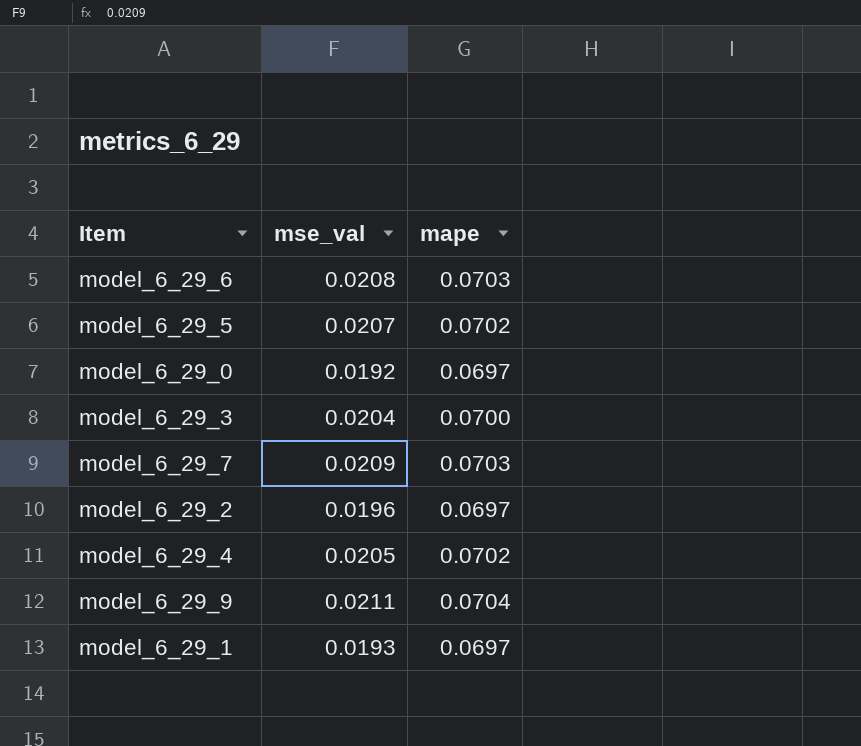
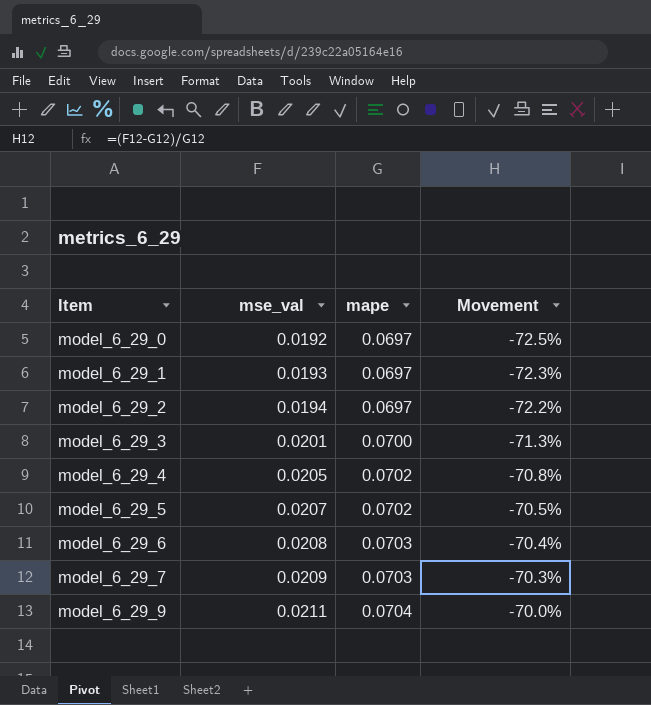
row order: none -> Item ascending
column Movement | formula: none -> ([mse_val] - [mape]) / [mape]
model_6_29_2 | mse_val: 0.0196 -> 0.0194
model_6_29_3 | mse_val: 0.0204 -> 0.0201

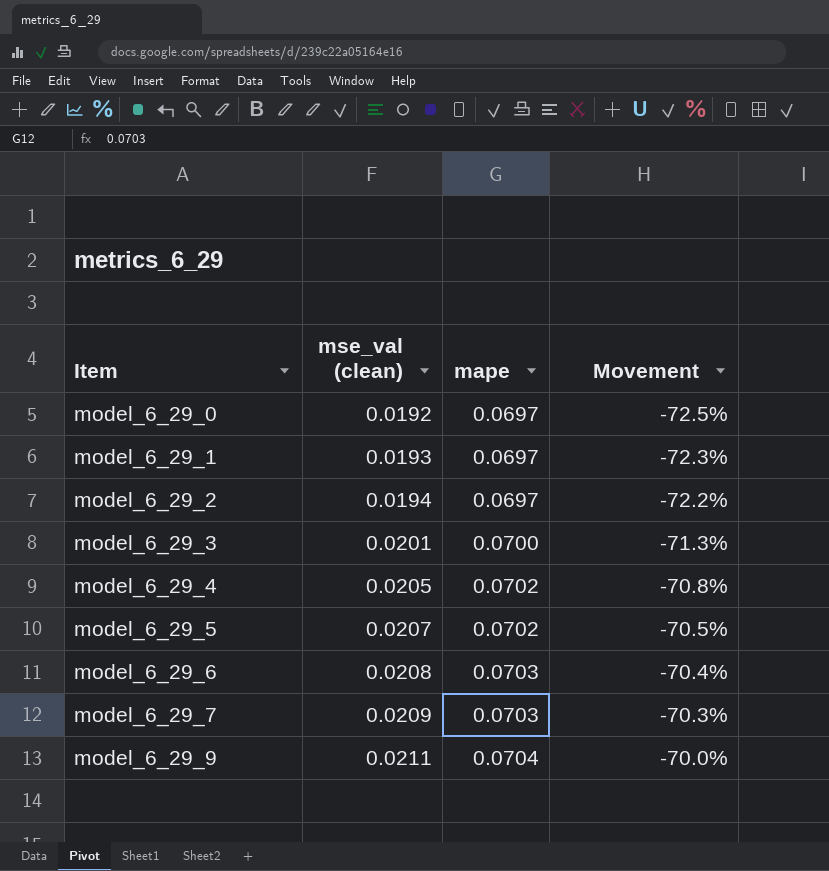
column name: mse_val -> mse_val (clean)

